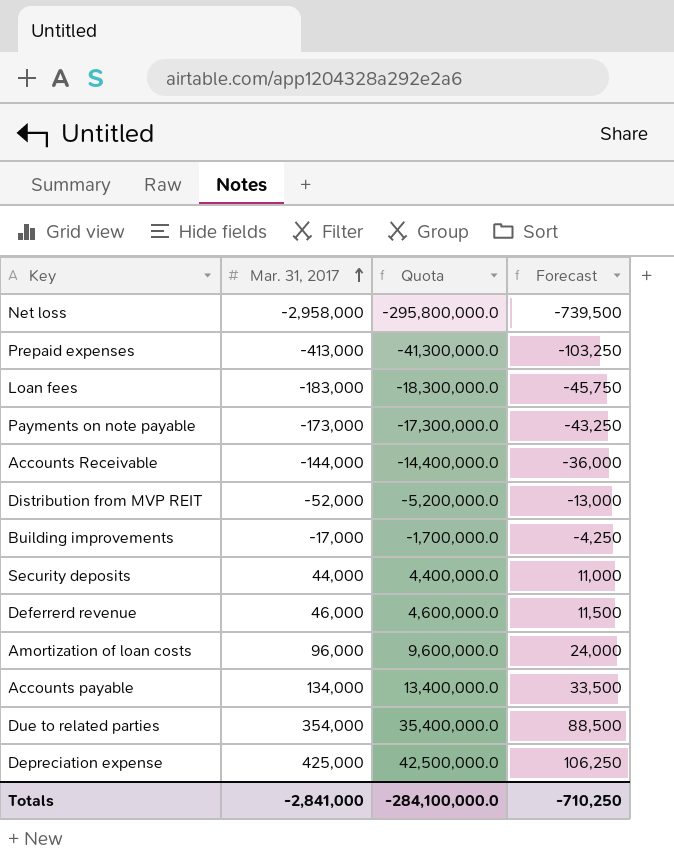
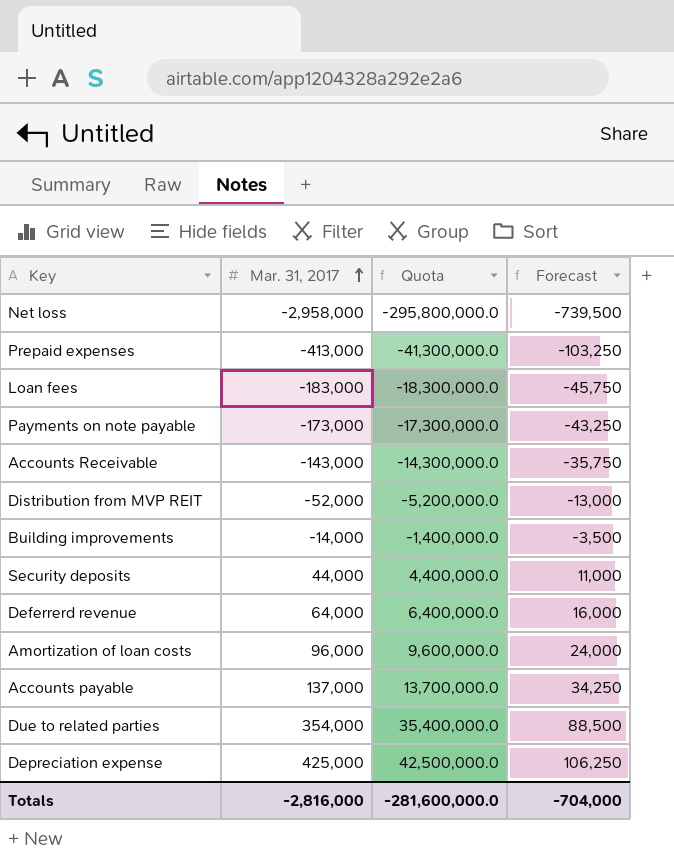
Accounts Receivable | Mar. 31, 2017: -144,000 -> -143,000
Accounts Receivable | Quota: -14,400,000.0 -> -14,300,000.0
Accounts Receivable | Forecast: -36,000 -> -35,750
Building improvements | Mar. 31, 2017: -17,000 -> -14,000
Building improvements | Quota: -1,700,000.0 -> -1,400,000.0
Building improvements | Forecast: -4,250 -> -3,500
Deferrerd revenue | Mar. 31, 2017: 46,000 -> 64,000
Deferrerd revenue | Quota: 4,600,000.0 -> 6,400,000.0
Deferrerd revenue | Forecast: 11,500 -> 16,000
Accounts payable | Mar. 31, 2017: 134,000 -> 137,000
Accounts payable | Quota: 13,400,000.0 -> 13,700,000.0
Accounts payable | Forecast: 33,500 -> 34,250
Totals | Mar. 31, 2017: -2,841,000 -> -2,816,000
Totals | Quota: -284,100,000.0 -> -281,600,000.0
Totals | Forecast: -710,250 -> -704,000

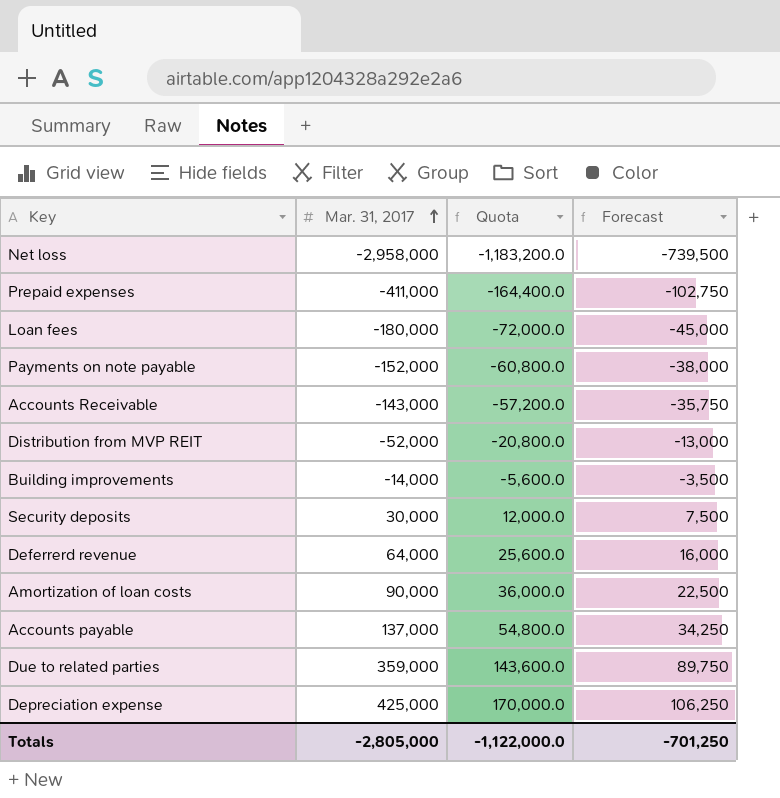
column Quota | formula: [Mar. 31, 2017] * 100 -> [Mar. 31, 2017] * 0.4
Prepaid expenses | Mar. 31, 2017: -413,000 -> -411,000
Prepaid expenses | Forecast: -103,250 -> -102,750
Loan fees | Mar. 31, 2017: -183,000 -> -180,000
Loan fees | Forecast: -45,750 -> -45,000
Payments on note payable | Mar. 31, 2017: -173,000 -> -152,000
Payments on note payable | Forecast: -43,250 -> -38,000
Security deposits | Mar. 31, 2017: 44,000 -> 30,000
Security deposits | Forecast: 11,000 -> 7,500
Amortization of loan costs | Mar. 31, 2017: 96,000 -> 90,000
Amortization of loan costs | Forecast: 24,000 -> 22,500
Due to related parties | Mar. 31, 2017: 354,000 -> 359,000
Due to related parties | Forecast: 88,500 -> 89,750
Totals | Mar. 31, 2017: -2,816,000 -> -2,805,000
Totals | Quota: -281,600,000.0 -> -1,122,000.0
Totals | Forecast: -704,000 -> -701,250

